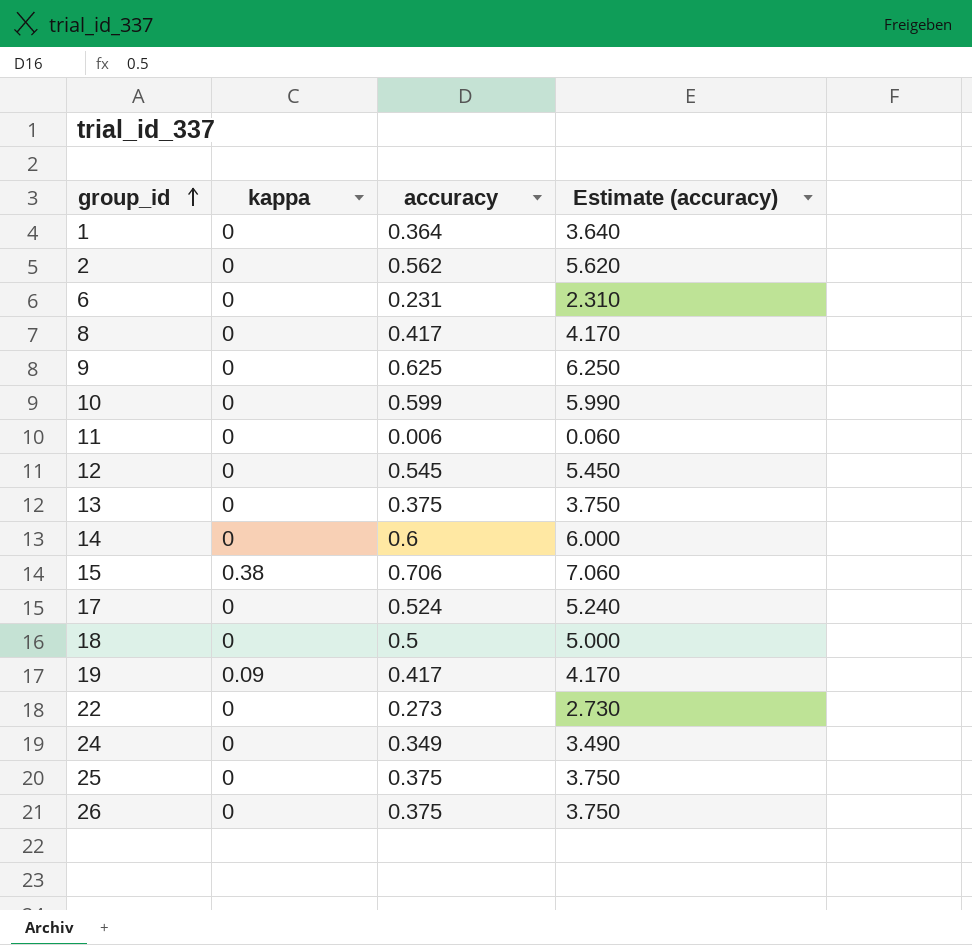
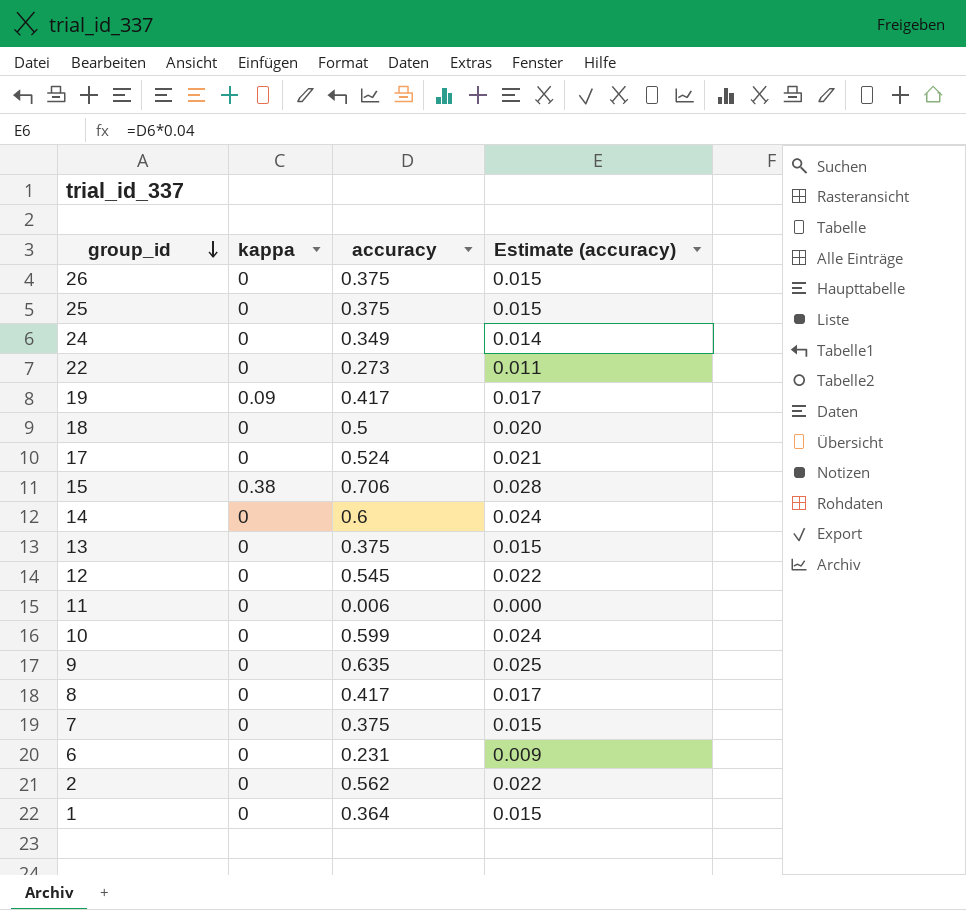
row order: group_id ascending -> group_id descending
column Estimate (accuracy) | formula: [accuracy] * 10 -> [accuracy] * 0.04
9 | accuracy: 0.625 -> 0.635
row 7: none -> 0 | 0.375 | 0.015

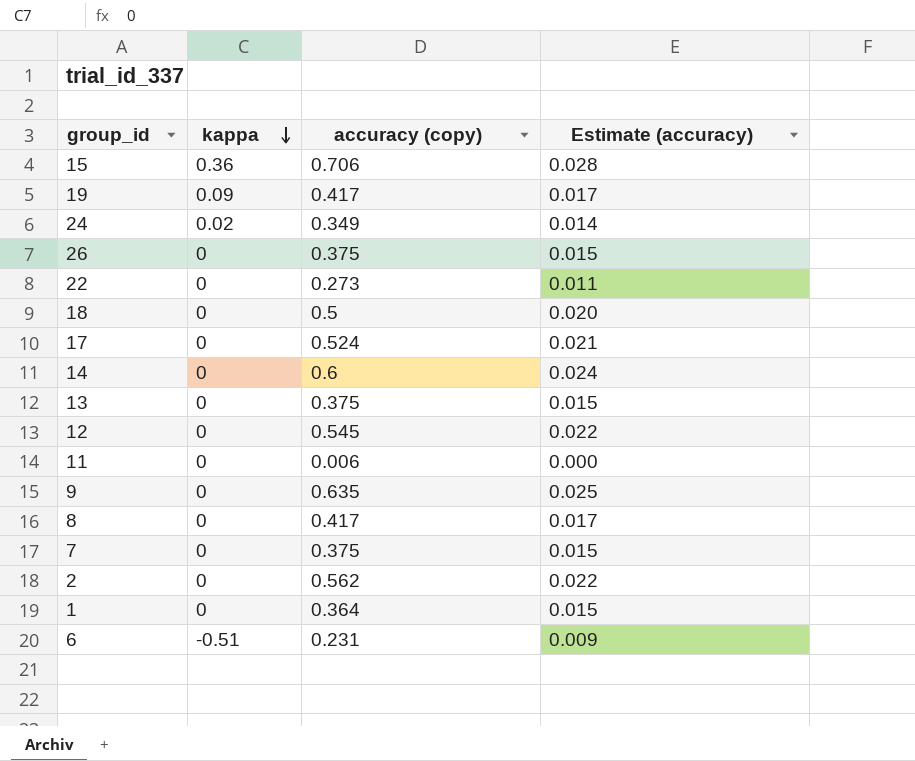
row order: group_id descending -> kappa descending
column name: accuracy -> accuracy (copy)
row 25: 0 | 0.375 | 0.015 -> none
row 10: 0 | 0.599 | 0.024 -> none
15 | kappa: 0.38 -> 0.36
24 | kappa: 0 -> 0.02
6 | kappa: 0 -> -0.51

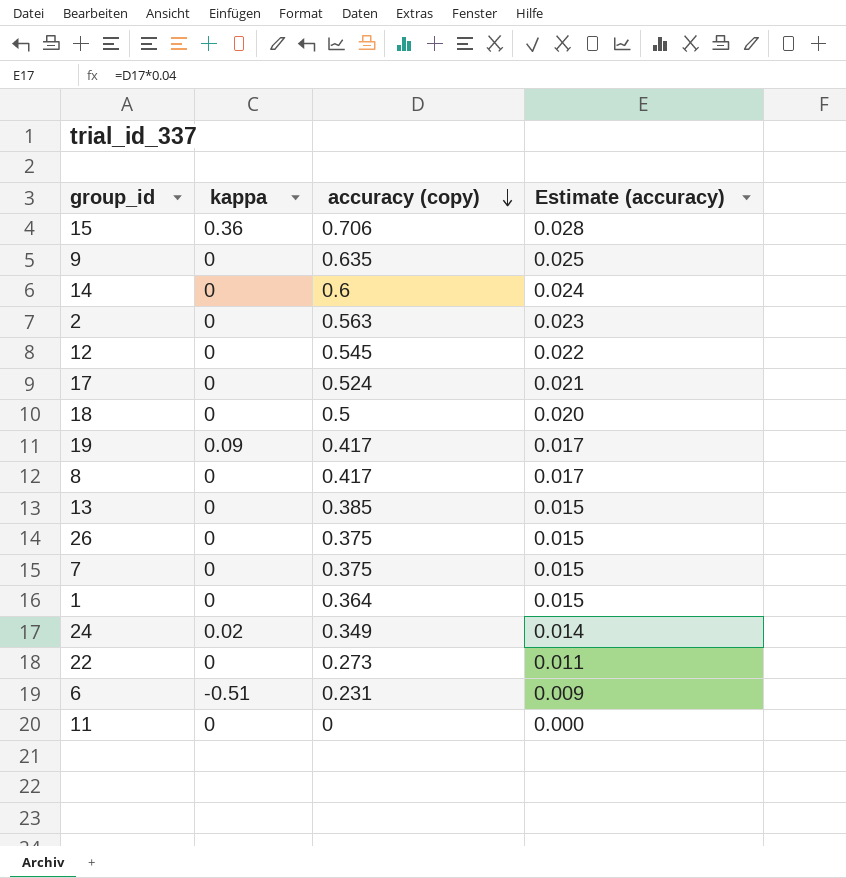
row order: kappa descending -> accuracy (copy) descending
2 | accuracy (copy): 0.562 -> 0.563
2 | Estimate (accuracy): 0.022 -> 0.023
13 | accuracy (copy): 0.375 -> 0.385
11 | accuracy (copy): 0.006 -> 0

